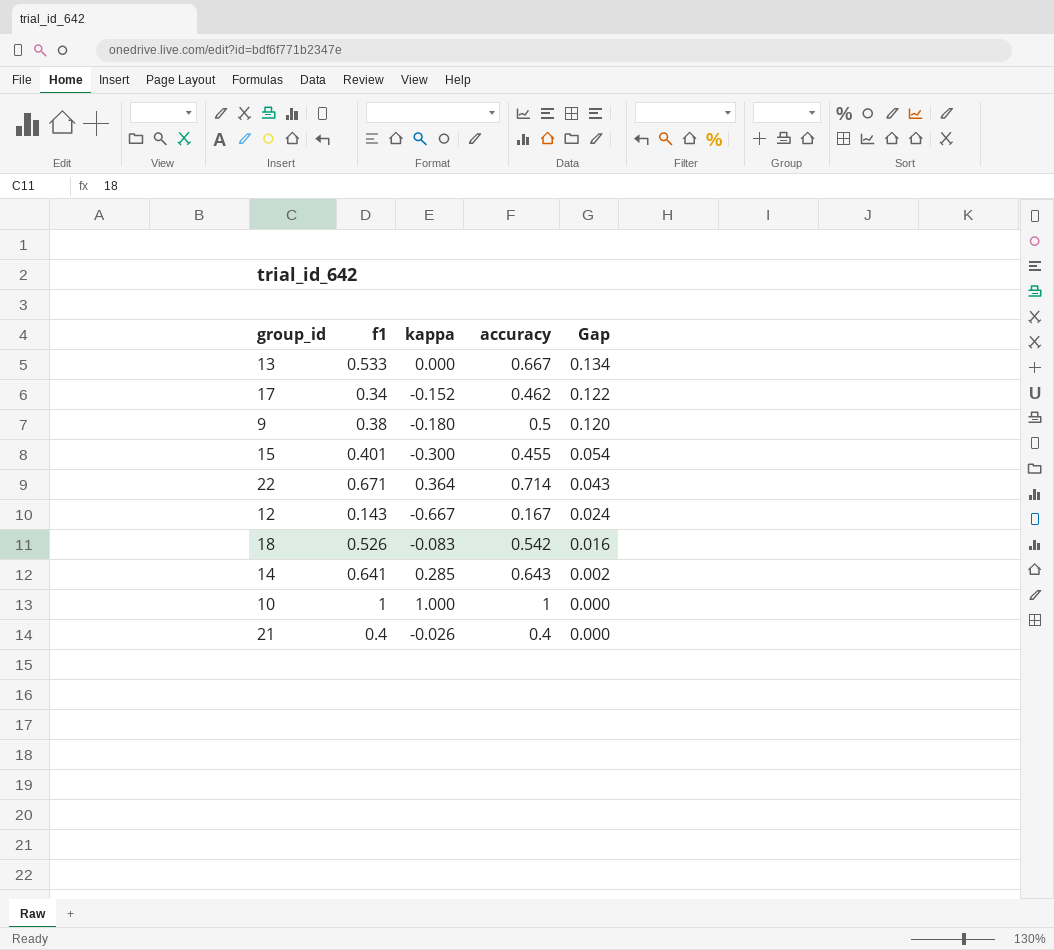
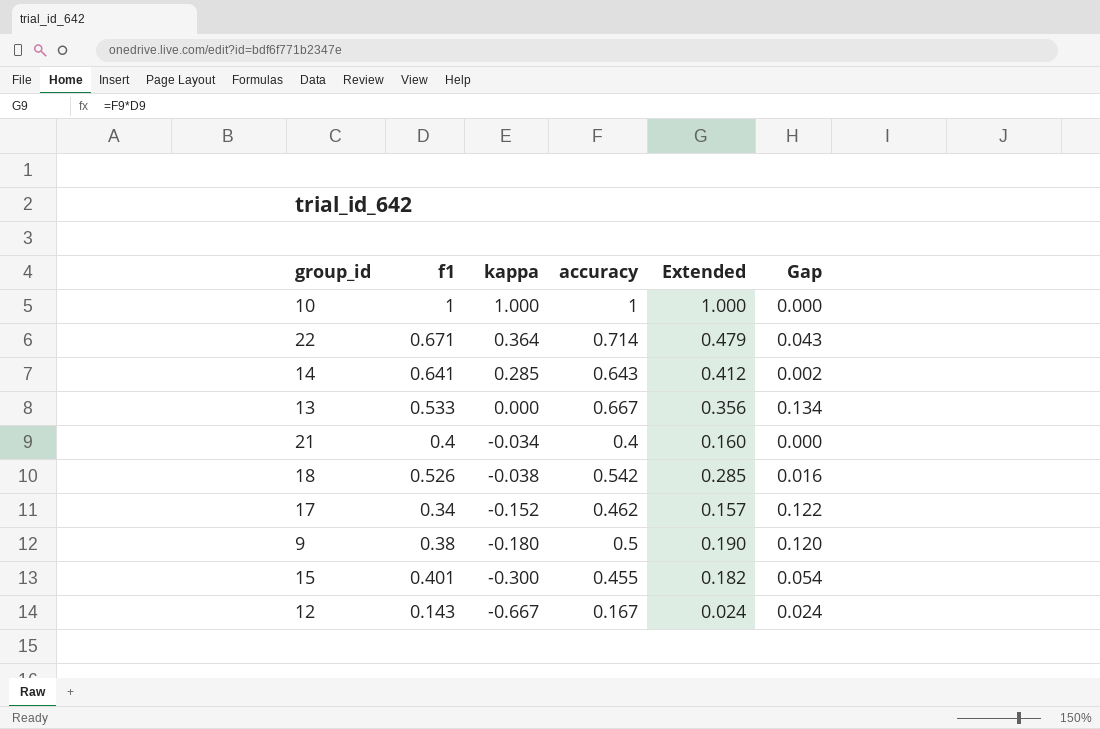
row order: Gap descending -> kappa descending
column Extended | formula: none -> [f1] * [accuracy]
21 | kappa: -0.026 -> -0.034
18 | kappa: -0.083 -> -0.038

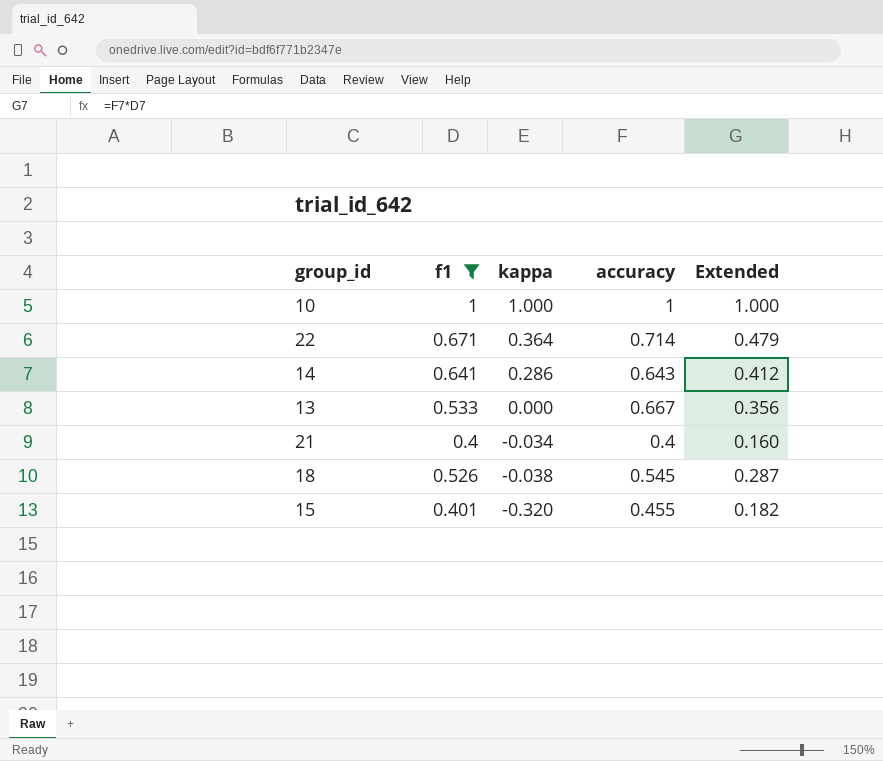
filter: none -> f1 >= 0.4
column Gap | formula: [accuracy] - [f1] -> none
14 | kappa: 0.285 -> 0.286
18 | accuracy: 0.542 -> 0.545
18 | Extended: 0.285 -> 0.287
15 | kappa: -0.300 -> -0.320

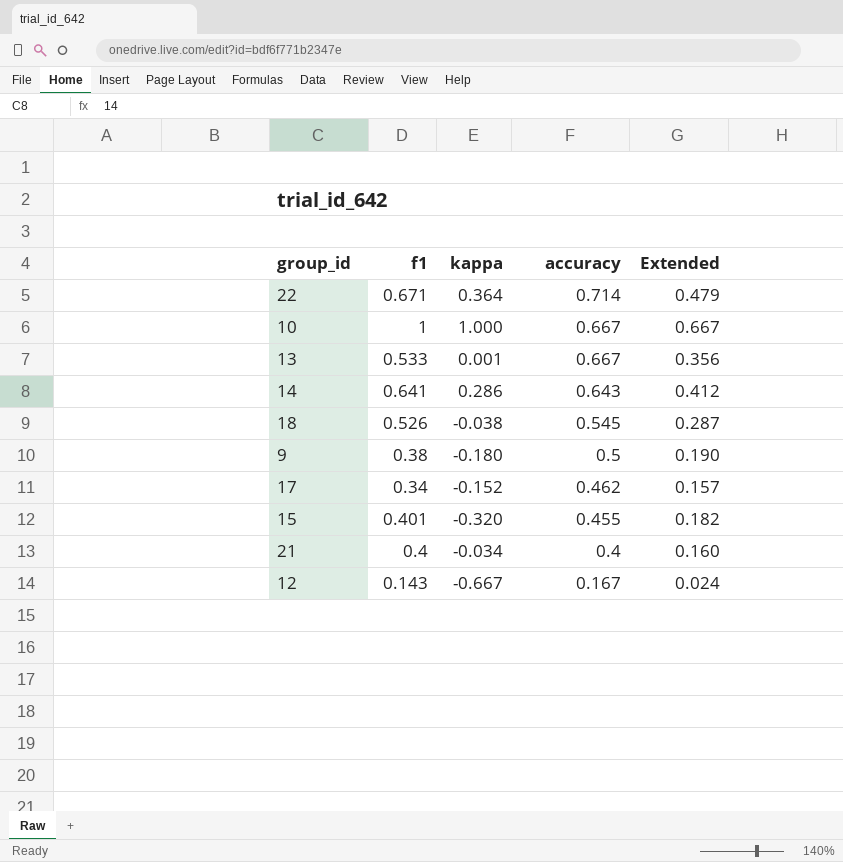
filter: f1 >= 0.4 -> none
row order: kappa descending -> accuracy descending
10 | accuracy: 1 -> 0.667
10 | Extended: 1.000 -> 0.667
13 | kappa: 0.000 -> 0.001

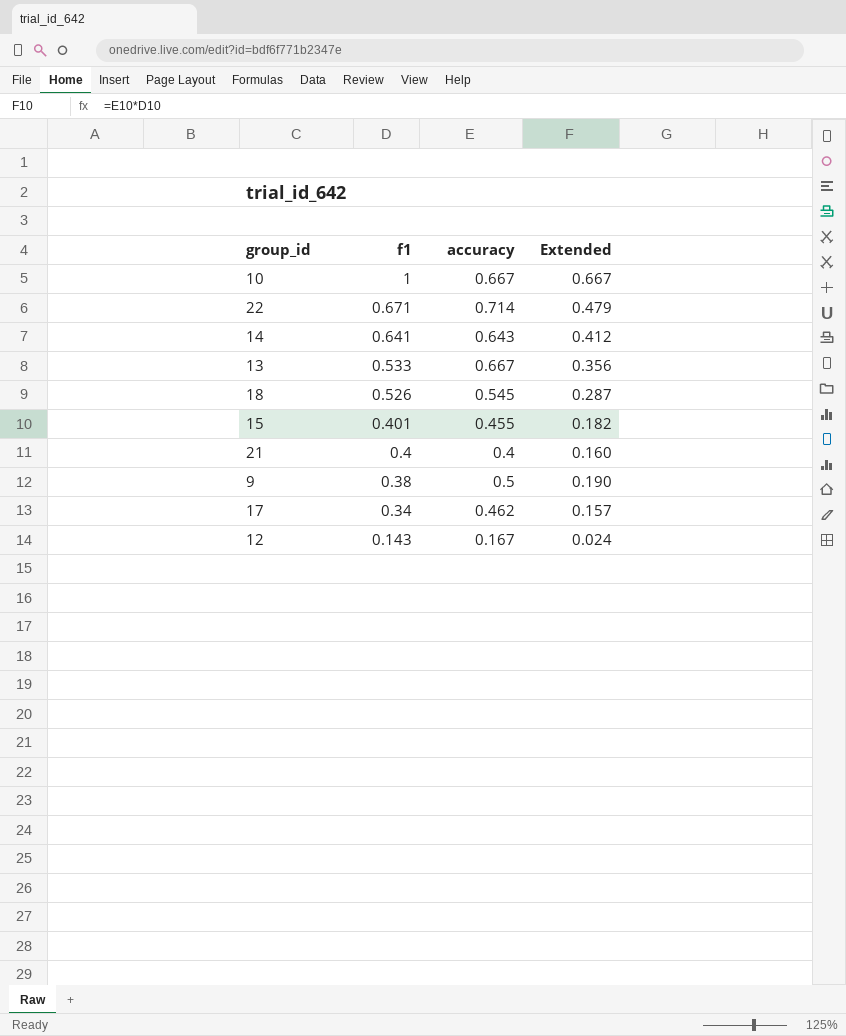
row order: accuracy descending -> f1 descending
column kappa | position: 3 -> none

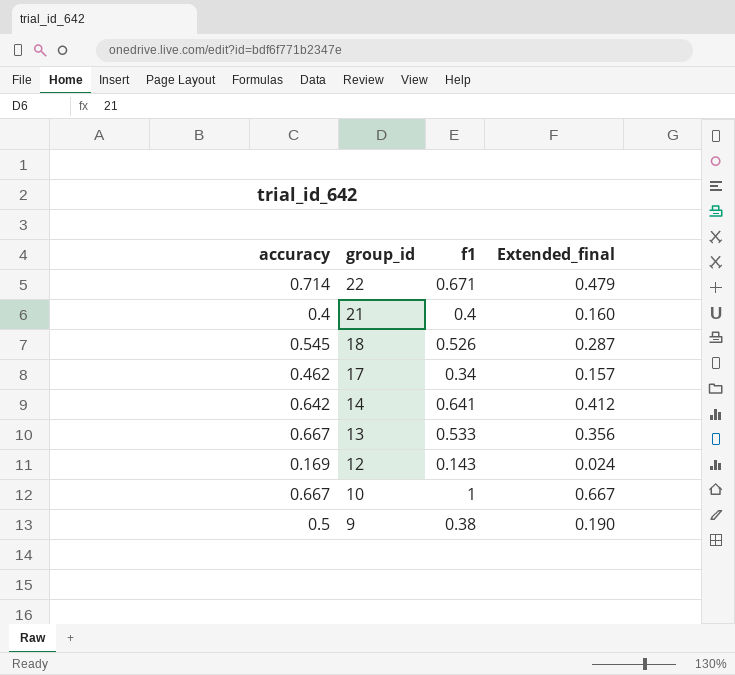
row order: f1 descending -> group_id descending
column accuracy | position: 3 -> 1
column name: Extended -> Extended_final
row 15: 0.401 | 0.455 | 0.182 -> none
14 | accuracy: 0.643 -> 0.642
12 | accuracy: 0.167 -> 0.169

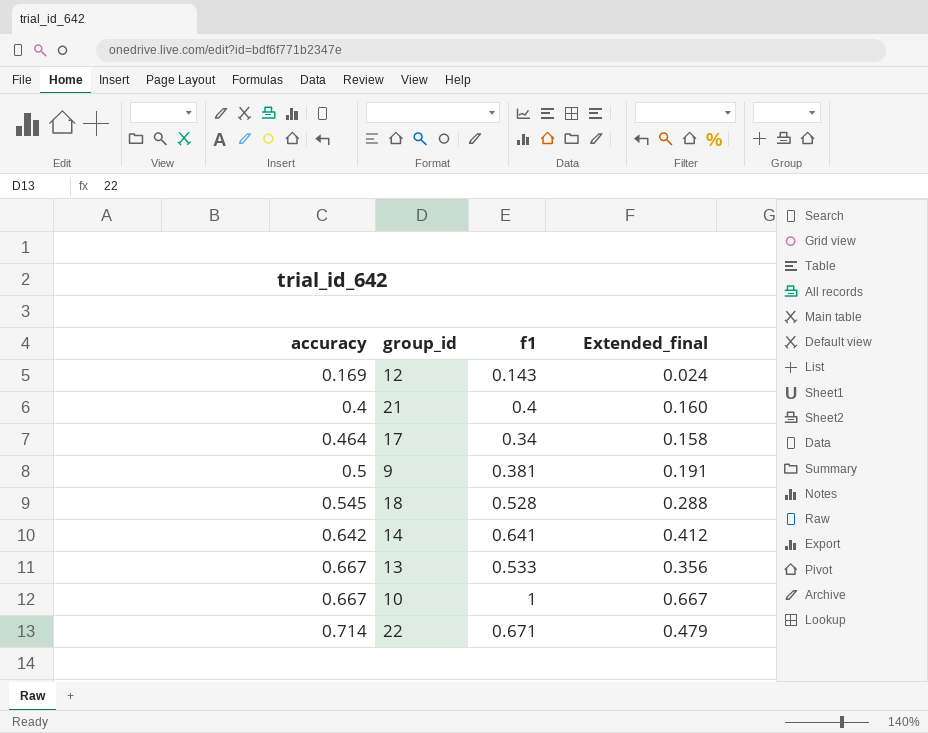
row order: group_id descending -> accuracy ascending
17 | accuracy: 0.462 -> 0.464
17 | Extended_final: 0.157 -> 0.158
9 | f1: 0.38 -> 0.381
9 | Extended_final: 0.190 -> 0.191
18 | f1: 0.526 -> 0.528
18 | Extended_final: 0.287 -> 0.288

